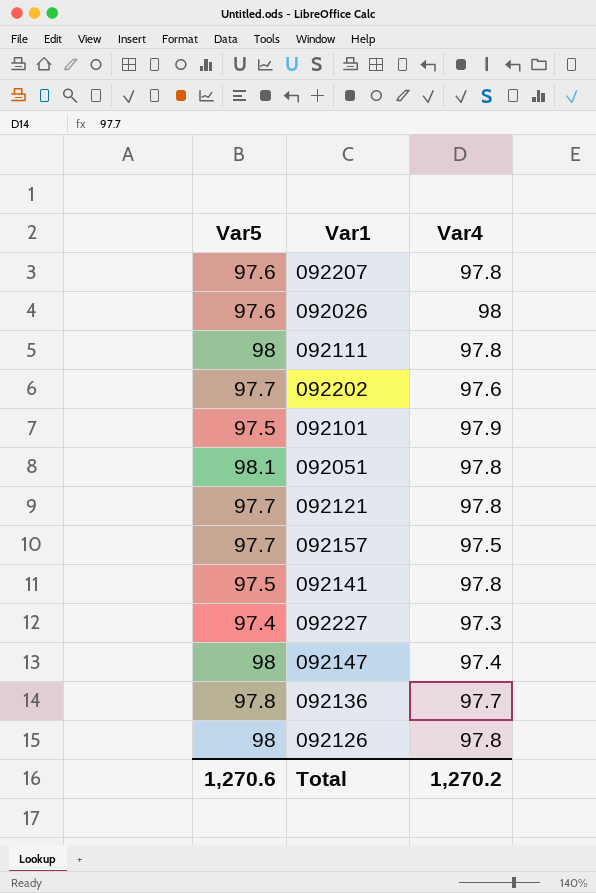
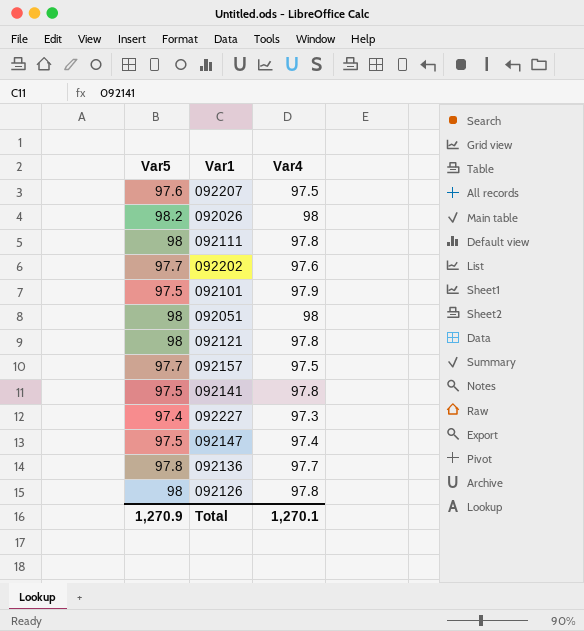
092207 | Var4: 97.8 -> 97.5
092026 | Var5: 97.6 -> 98.2
092051 | Var5: 98.1 -> 98
092051 | Var4: 97.8 -> 98
092121 | Var5: 97.7 -> 98
092147 | Var5: 98 -> 97.5
Total | Var5: 1,270.6 -> 1,270.9
Total | Var4: 1,270.2 -> 1,270.1

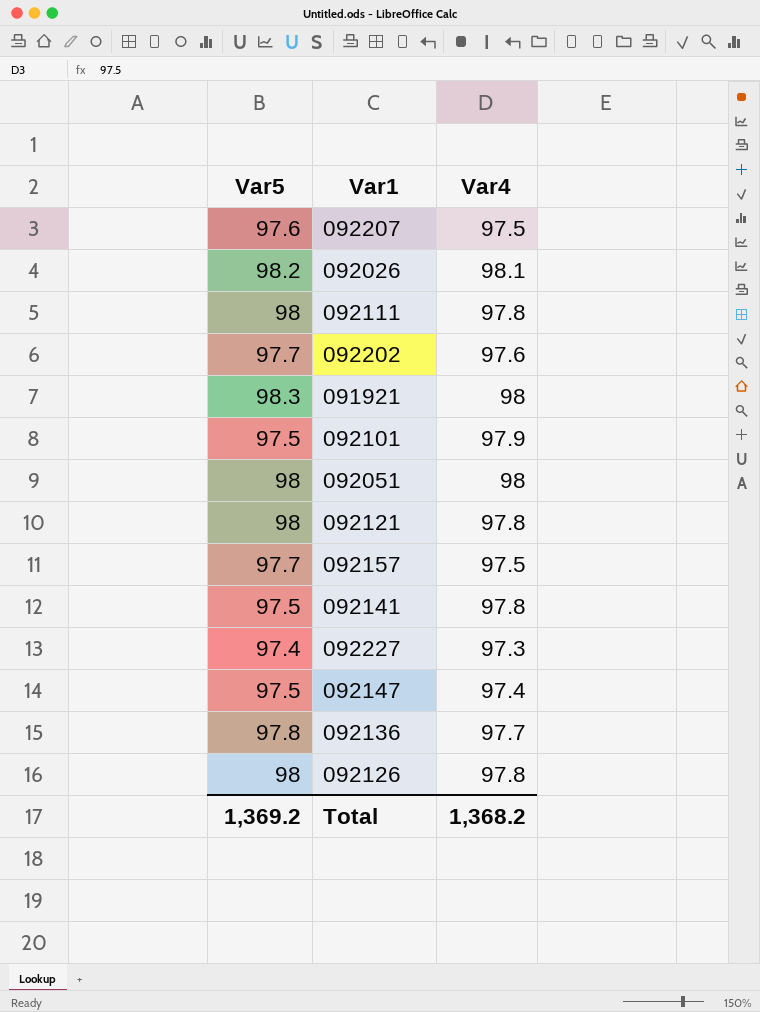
092026 | Var4: 98 -> 98.1
row 091921: none -> 98.3 | 98
Total | Var5: 1,270.9 -> 1,369.2
Total | Var4: 1,270.1 -> 1,368.2

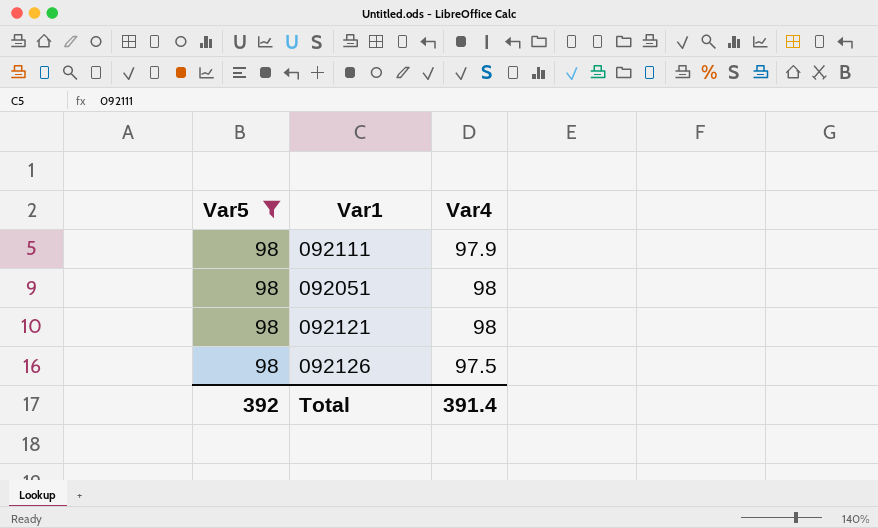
filter: none -> Var5 = 98
092111 | Var4: 97.8 -> 97.9
092121 | Var4: 97.8 -> 98
092126 | Var4: 97.8 -> 97.5
Total | Var5: 1,369.2 -> 392
Total | Var4: 1,368.2 -> 391.4

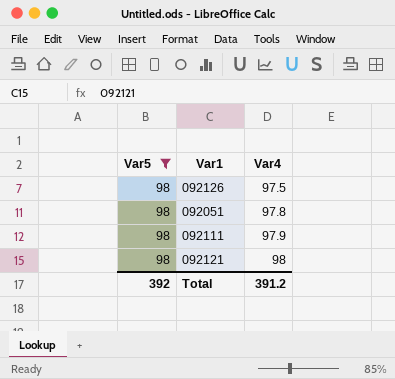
row order: none -> Var4 ascending
092051 | Var4: 98 -> 97.8
Total | Var4: 391.4 -> 391.2

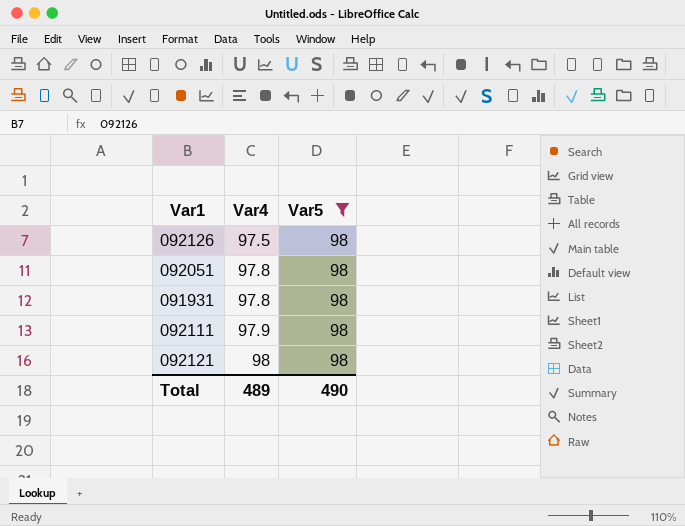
column Var5 | position: 1 -> 3
row 091931: none -> 97.8 | 98
Total | Var4: 391.2 -> 489
Total | Var5: 392 -> 490

